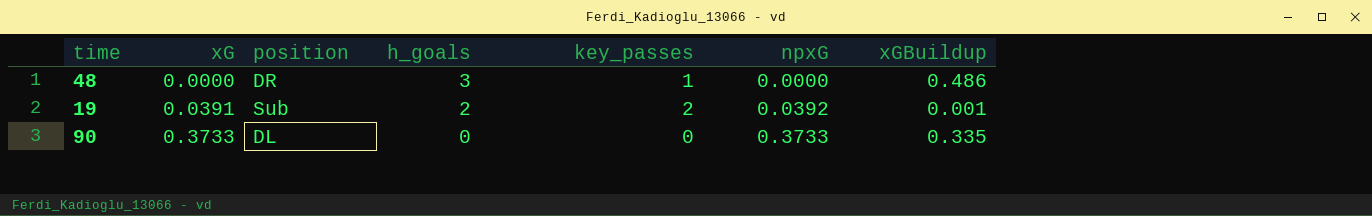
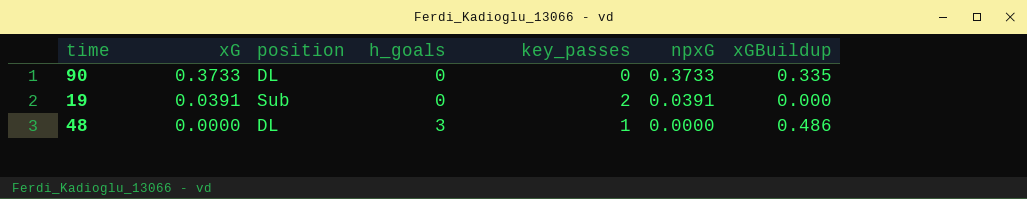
row order: xG ascending -> xG descending
19 | h_goals: 2 -> 0
19 | npxG: 0.0392 -> 0.0391
19 | xGBuildup: 0.001 -> 0.000
48 | position: DR -> DL

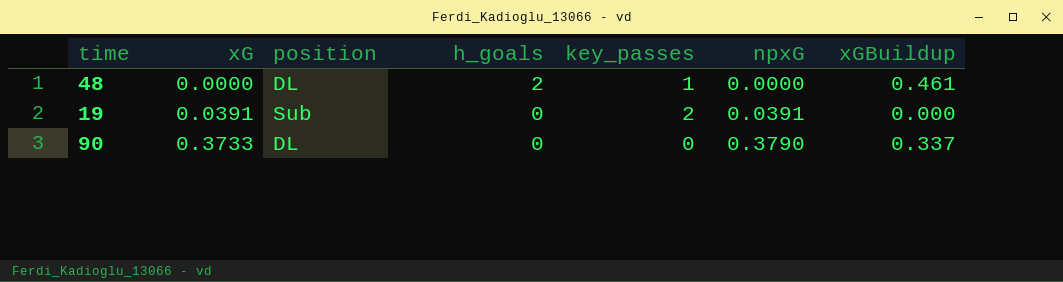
row order: xG descending -> xG ascending
48 | h_goals: 3 -> 2
48 | xGBuildup: 0.486 -> 0.461
90 | npxG: 0.3733 -> 0.3790
90 | xGBuildup: 0.335 -> 0.337

